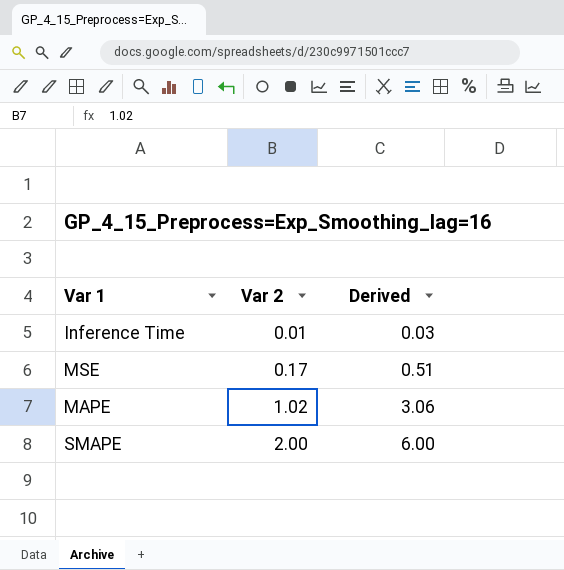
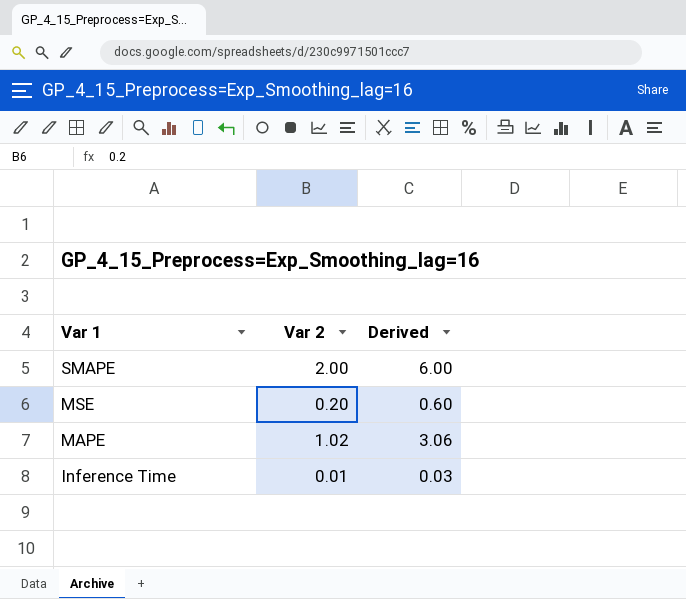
row order: Var 2 ascending -> Var 1 descending
MSE | Var 2: 0.17 -> 0.20
MSE | Derived: 0.51 -> 0.60

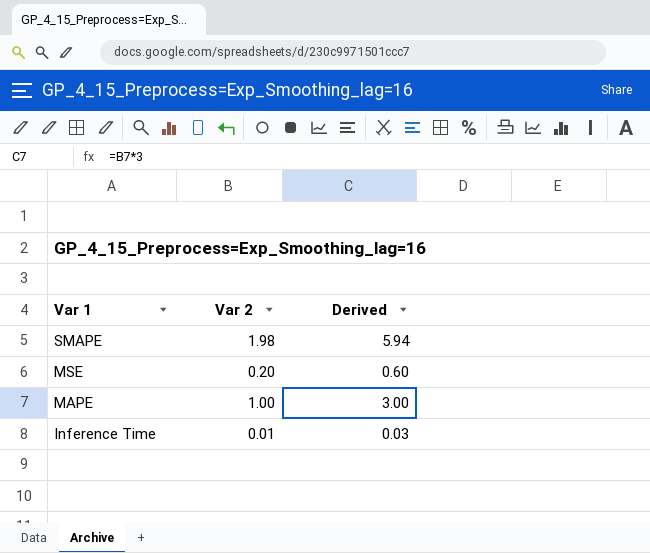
SMAPE | Var 2: 2.00 -> 1.98
SMAPE | Derived: 6.00 -> 5.94
MAPE | Var 2: 1.02 -> 1.00
MAPE | Derived: 3.06 -> 3.00

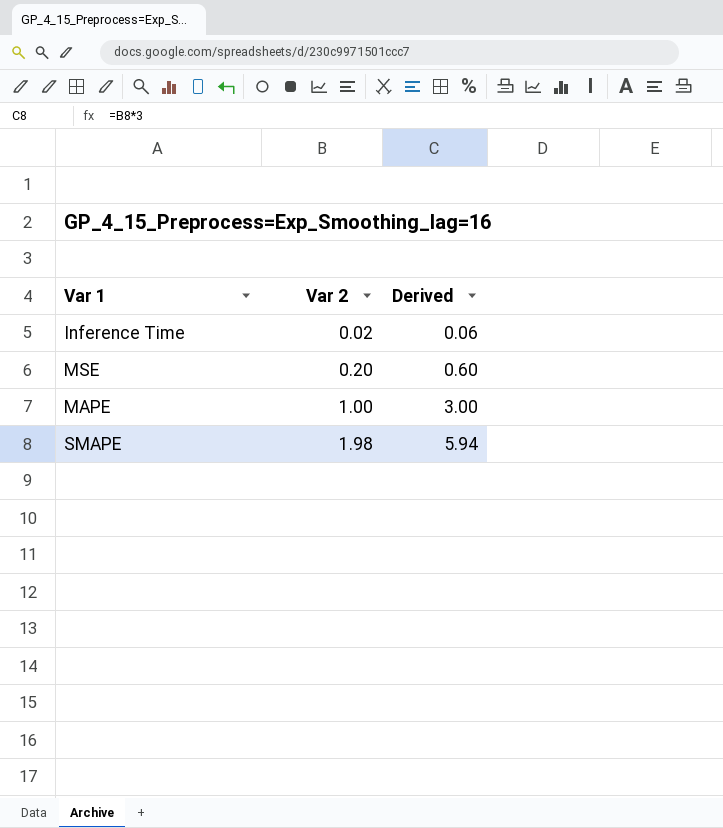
row order: Var 1 descending -> Var 2 ascending
Inference Time | Var 2: 0.01 -> 0.02
Inference Time | Derived: 0.03 -> 0.06

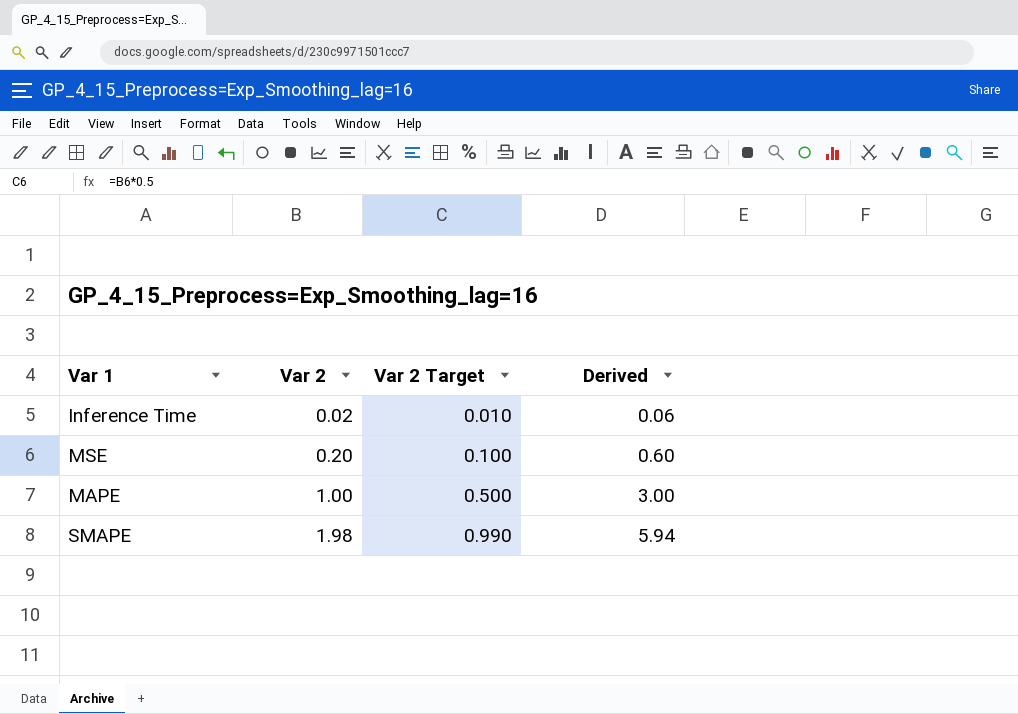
column Var 2 Target | formula: none -> [Var 2] * 0.5

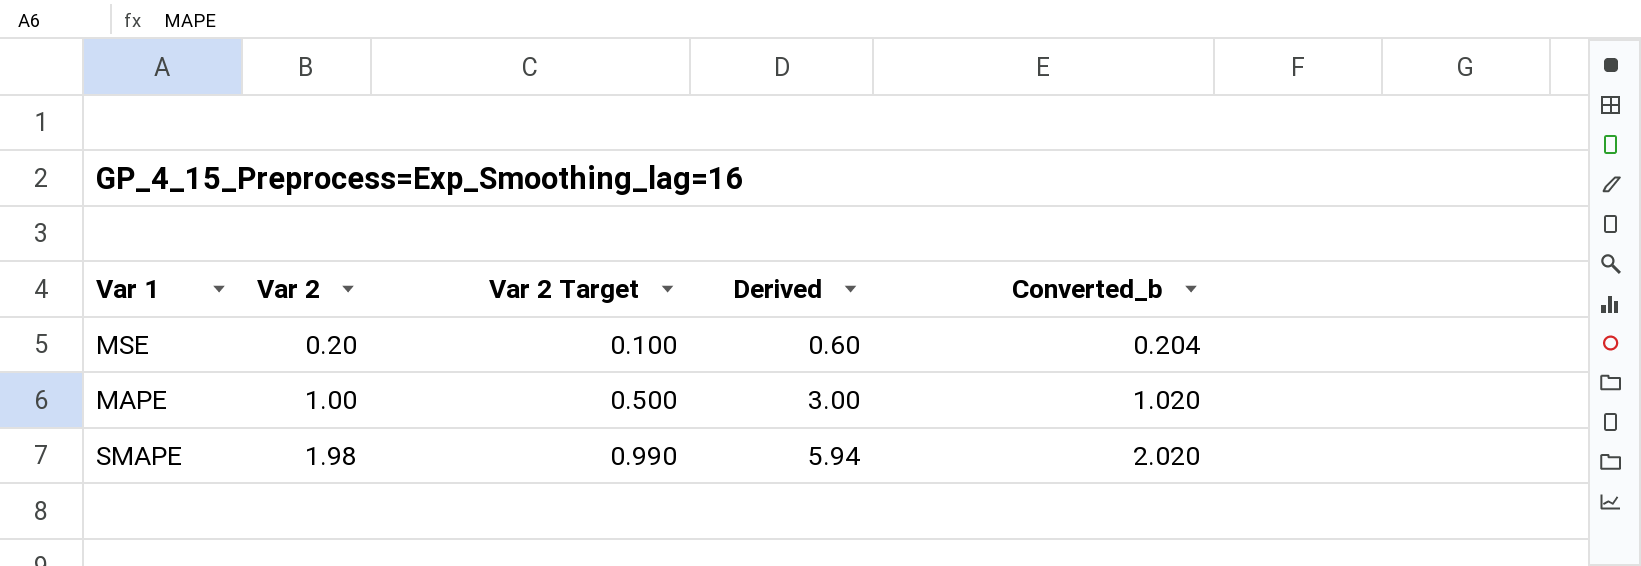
column Converted_b | formula: none -> [Var 2] * 1.02
row Inference Time: 0.02 | 0.010 | 0.06 -> none

